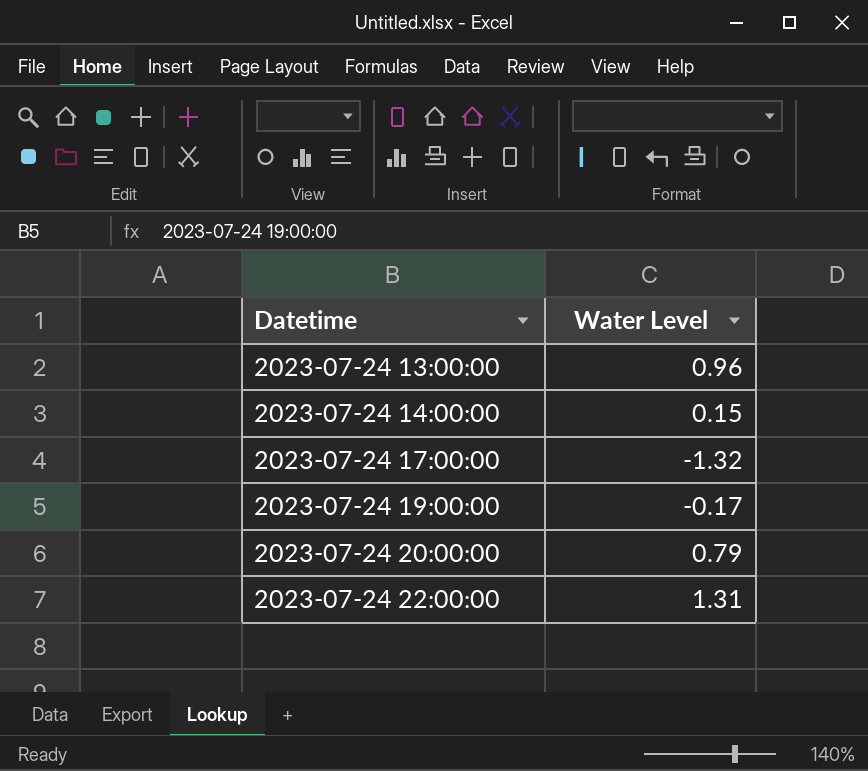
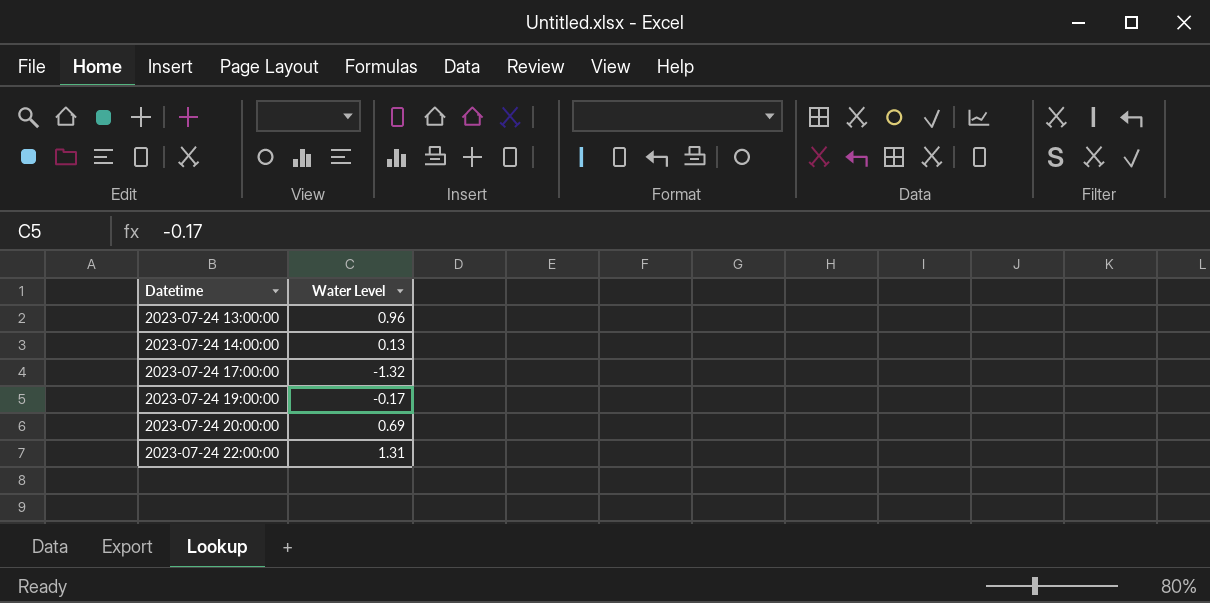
2023-07-24 14:00:00 | Water Level: 0.15 -> 0.13
2023-07-24 20:00:00 | Water Level: 0.79 -> 0.69

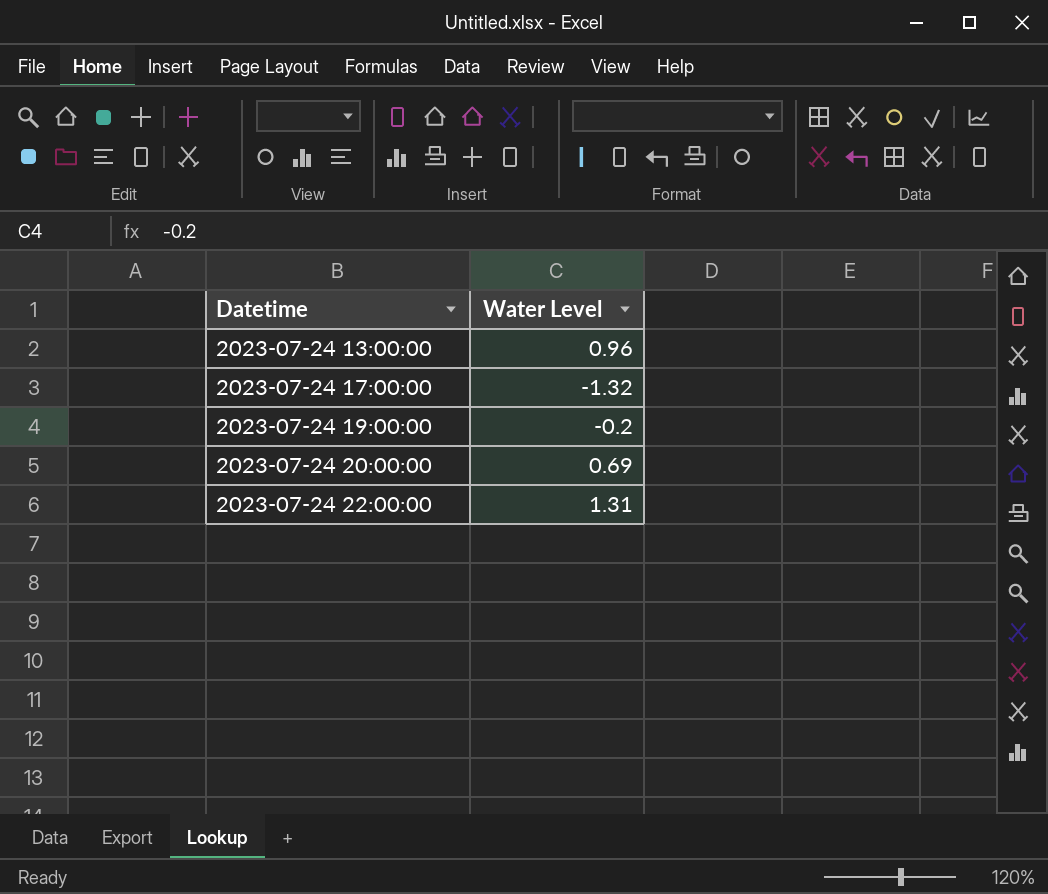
row 2023-07-24 14:00:00: 0.13 -> none
2023-07-24 19:00:00 | Water Level: -0.17 -> -0.2

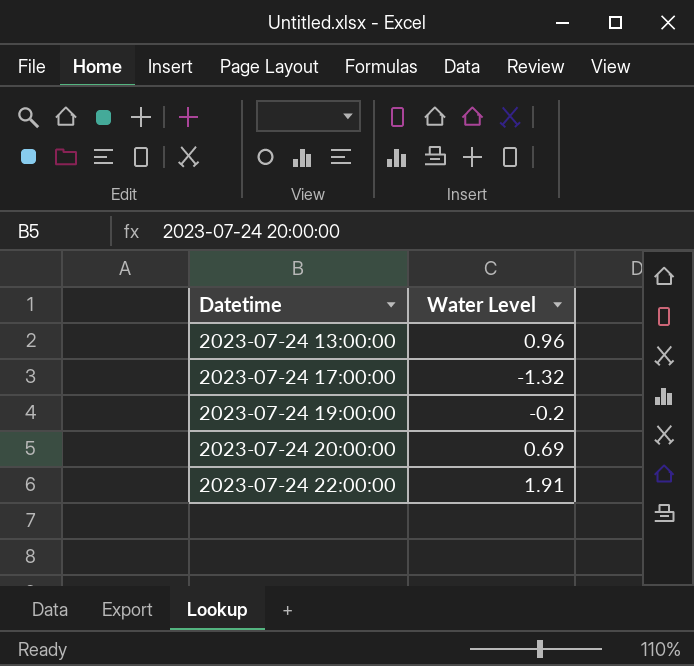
2023-07-24 22:00:00 | Water Level: 1.31 -> 1.91

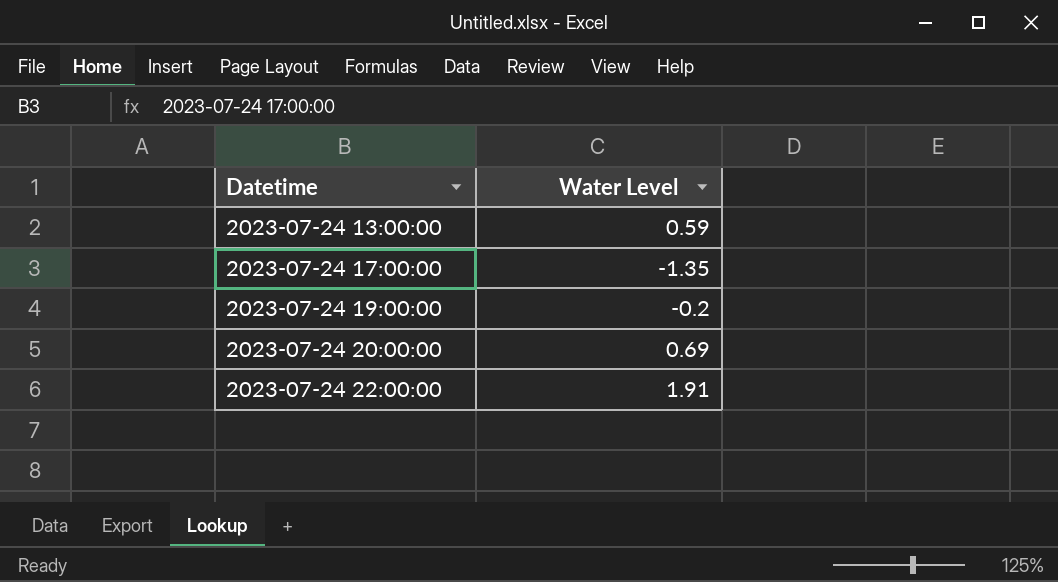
2023-07-24 13:00:00 | Water Level: 0.96 -> 0.59
2023-07-24 17:00:00 | Water Level: -1.32 -> -1.35

